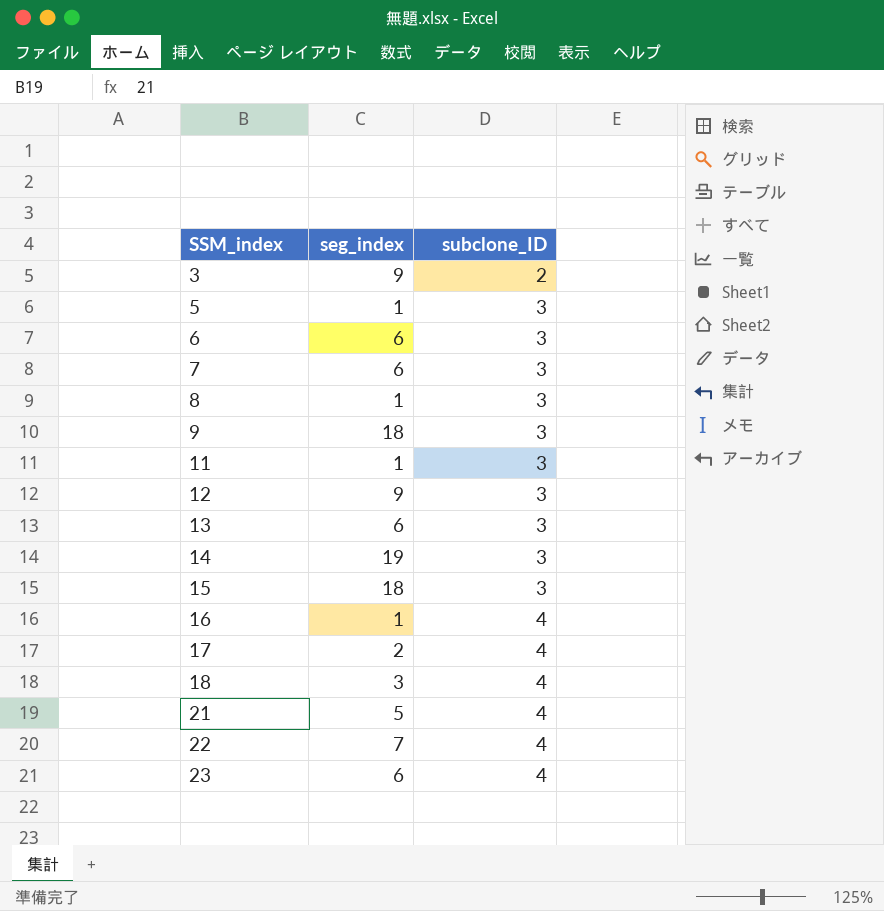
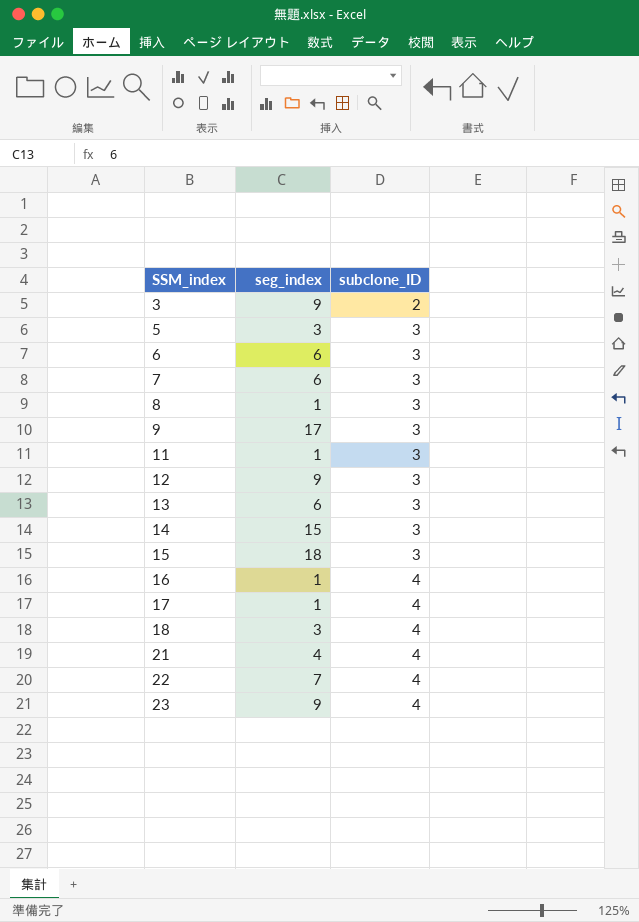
5 | seg_index: 1 -> 3
9 | seg_index: 18 -> 17
14 | seg_index: 19 -> 15
17 | seg_index: 2 -> 1
21 | seg_index: 5 -> 4
23 | seg_index: 6 -> 9

